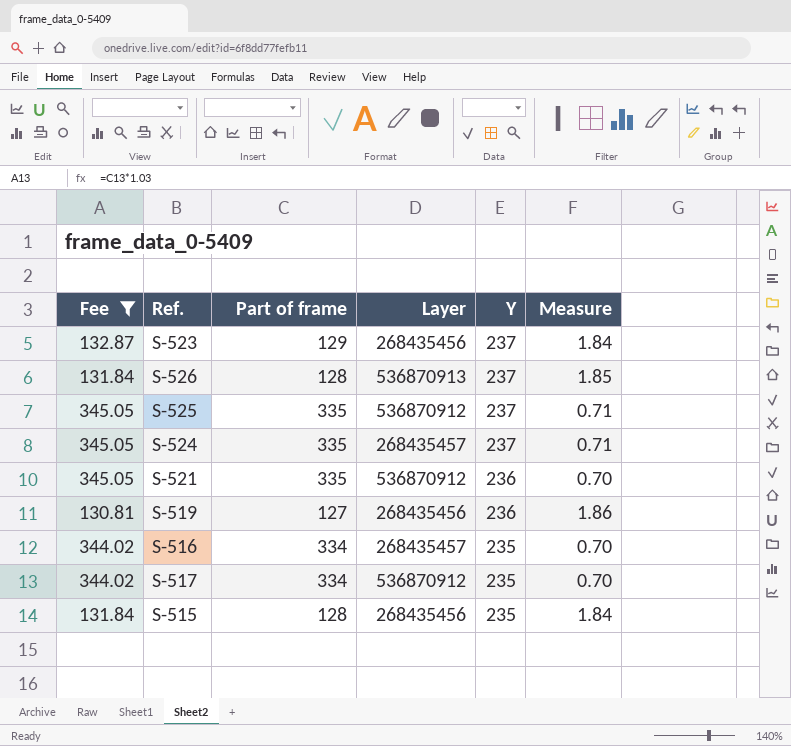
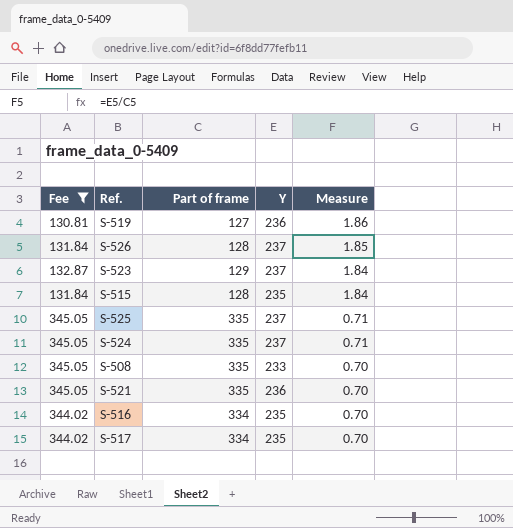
row order: Y descending -> Measure descending
column Layer | position: 4 -> none
row S-508: none -> 345.05 | 335 | 233 | 0.70

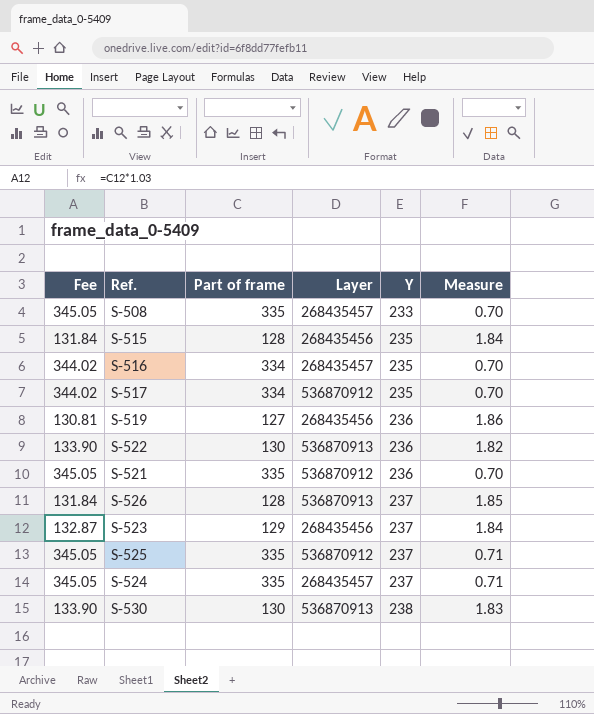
filter: Fee != 133.90 -> none
row order: Measure descending -> Y ascending
column Layer | position: none -> 4

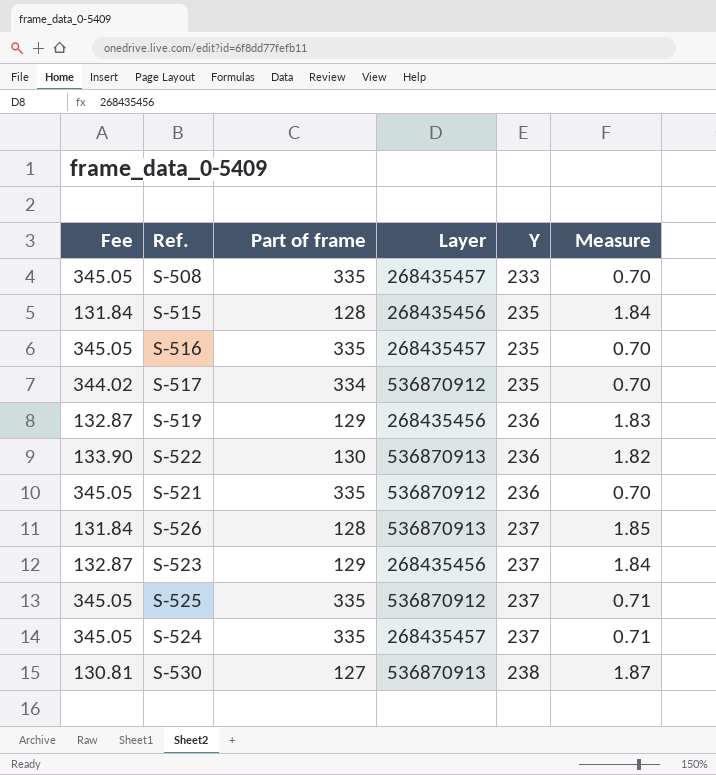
S-516 | Fee: 344.02 -> 345.05
S-516 | Part of frame: 334 -> 335
S-519 | Fee: 130.81 -> 132.87
S-519 | Part of frame: 127 -> 129
S-519 | Measure: 1.86 -> 1.83
S-530 | Fee: 133.90 -> 130.81
S-530 | Part of frame: 130 -> 127
S-530 | Measure: 1.83 -> 1.87

